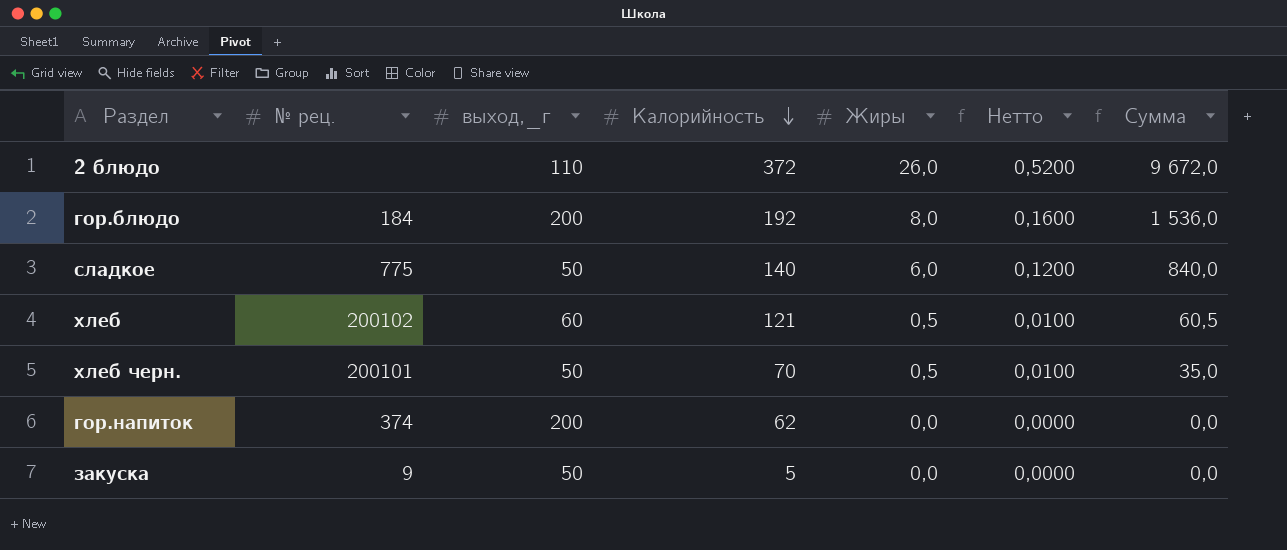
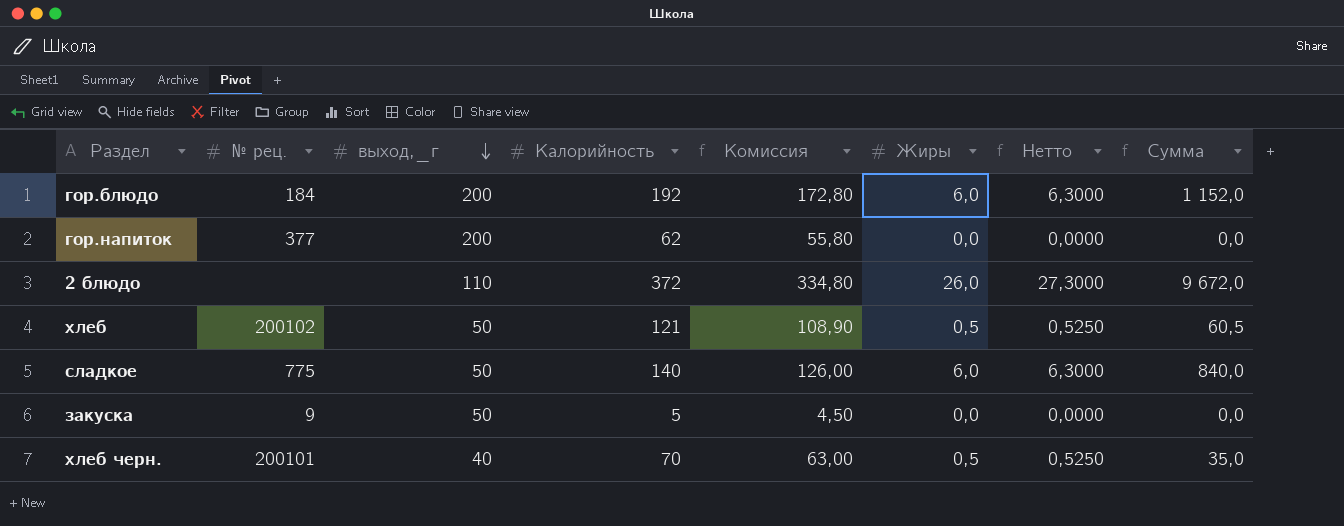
row order: Калорийность descending -> выход,_г descending
column Комиссия | formula: none -> [Калорийность] * 0,9
column Нетто | formula: [Жиры] * 0,02 -> [Жиры] * 1,05
гор.блюдо | Жиры: 8,0 -> 6,0
гор.блюдо | Сумма: 1 536,0 -> 1 152,0
гор.напиток | № рец.: 374 -> 377
хлеб | выход,_г: 60 -> 50
хлеб черн. | выход,_г: 50 -> 40

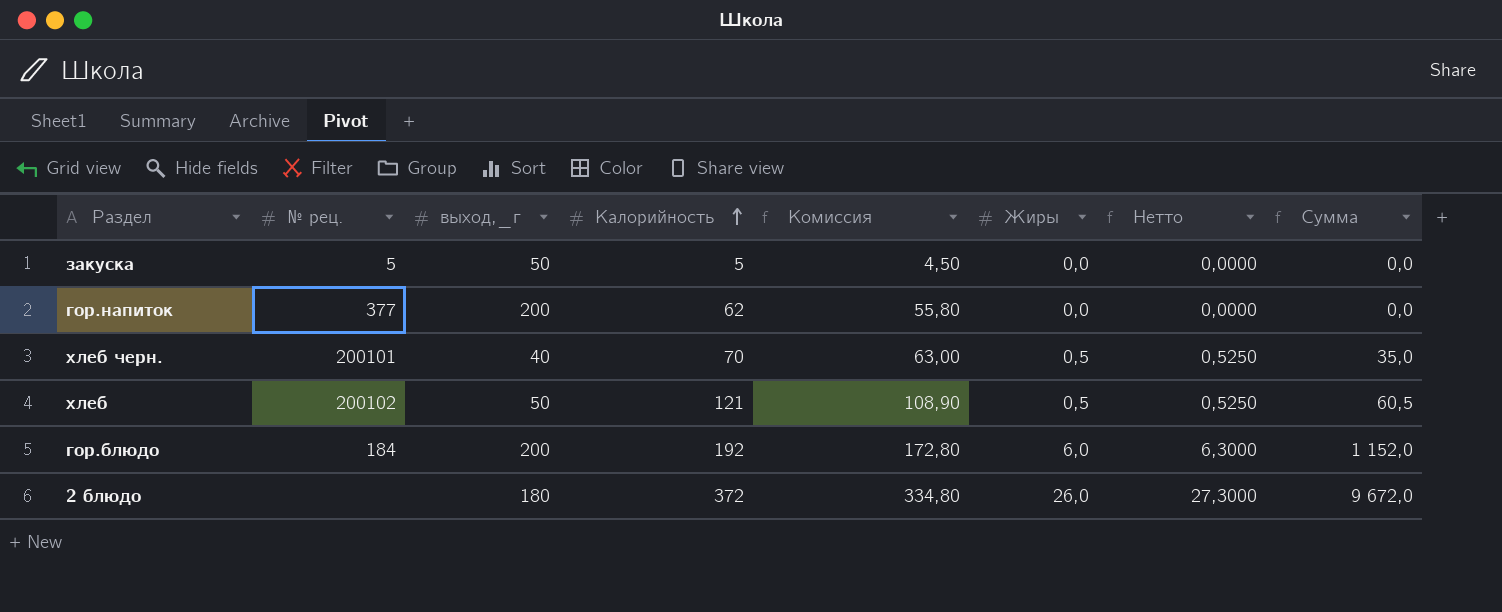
row order: выход,_г descending -> Калорийность ascending
row сладкое: 775 | 50 | 140 | 126,00 | 6,0 | 6,3000 | 840,0 -> none
закуска | № рец.: 9 -> 5
2 блюдо | выход,_г: 110 -> 180

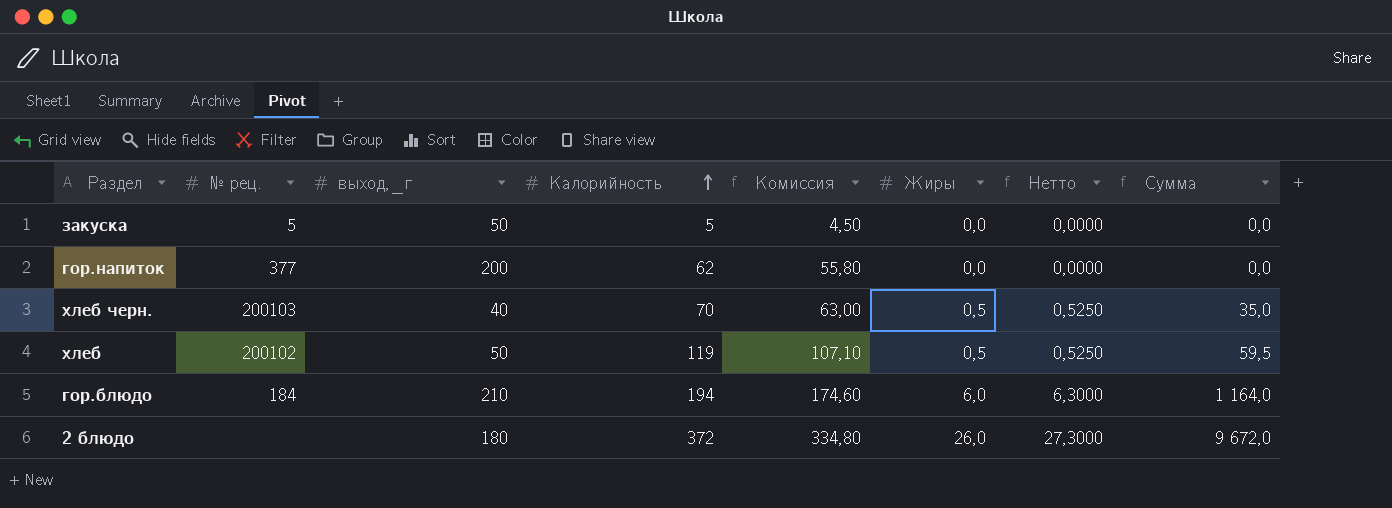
хлеб черн. | № рец.: 200101 -> 200103
хлеб | Калорийность: 121 -> 119
хлеб | Комиссия: 108,90 -> 107,10
хлеб | Сумма: 60,5 -> 59,5
гор.блюдо | выход,_г: 200 -> 210
гор.блюдо | Калорийность: 192 -> 194
гор.блюдо | Комиссия: 172,80 -> 174,60
гор.блюдо | Сумма: 1 152,0 -> 1 164,0

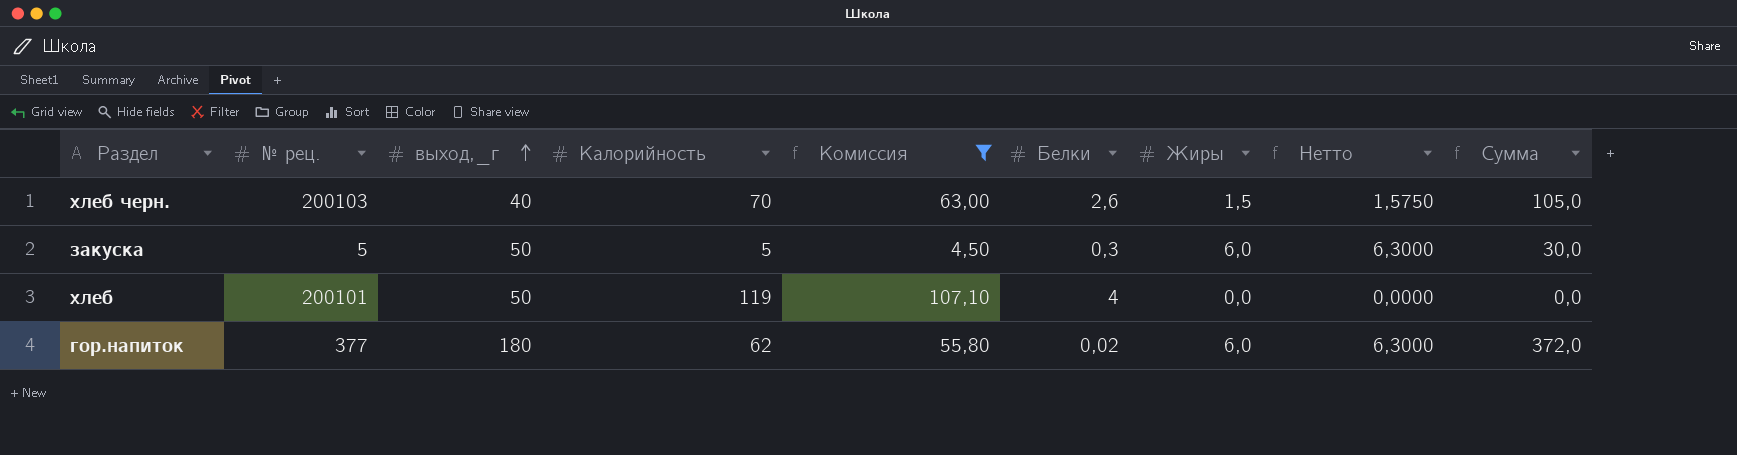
filter: none -> Комиссия <= 107,10
row order: Калорийность ascending -> выход,_г ascending
column Белки | position: none -> 6
хлеб черн. | Жиры: 0,5 -> 1,5
хлеб черн. | Нетто: 0,5250 -> 1,5750
хлеб черн. | Сумма: 35,0 -> 105,0
закуска | Жиры: 0,0 -> 6,0
закуска | Нетто: 0,0000 -> 6,3000
закуска | Сумма: 0,0 -> 30,0
хлеб | № рец.: 200102 -> 200101
хлеб | Жиры: 0,5 -> 0,0
хлеб | Нетто: 0,5250 -> 0,0000
хлеб | Сумма: 59,5 -> 0,0
гор.напиток | выход,_г: 200 -> 180
гор.напиток | Жиры: 0,0 -> 6,0
гор.напиток | Нетто: 0,0000 -> 6,3000
гор.напиток | Сумма: 0,0 -> 372,0

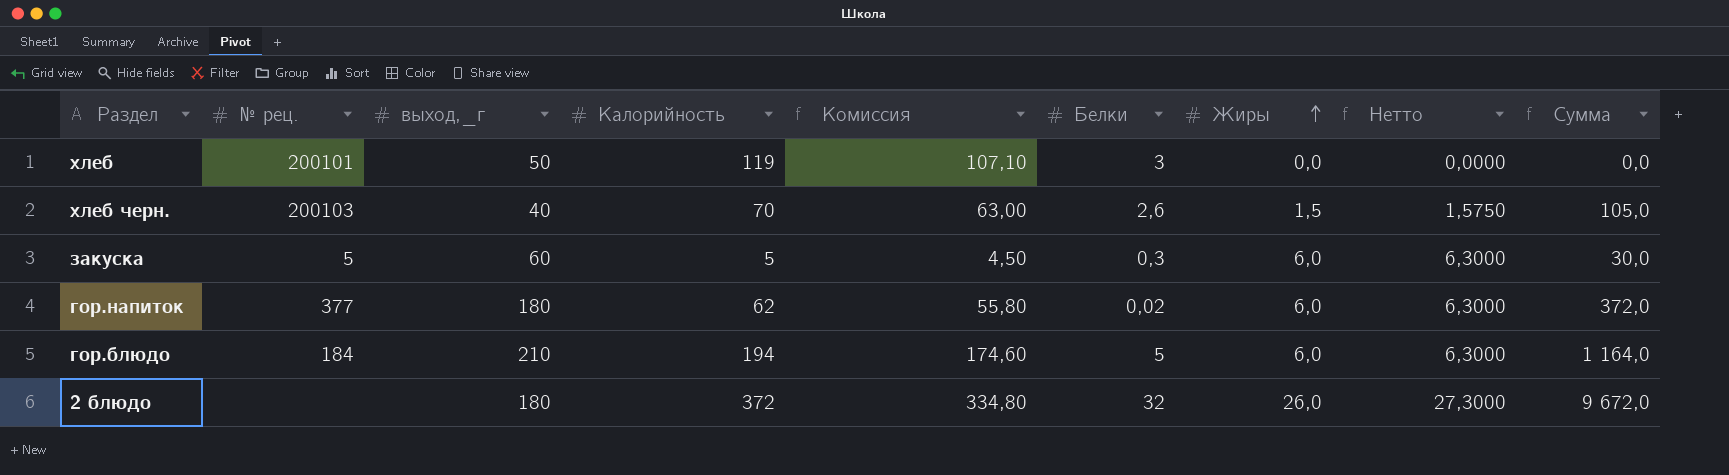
filter: Комиссия <= 107,10 -> none
row order: выход,_г ascending -> Жиры ascending
хлеб | Белки: 4 -> 3
закуска | выход,_г: 50 -> 60

